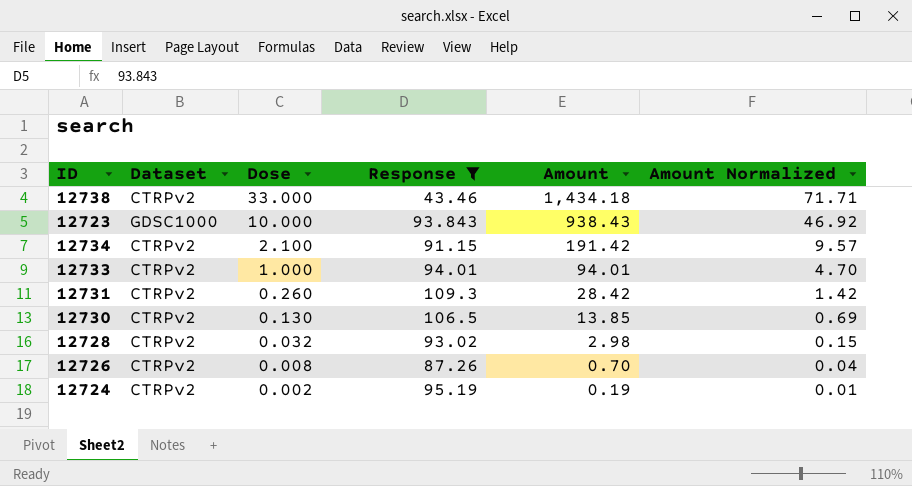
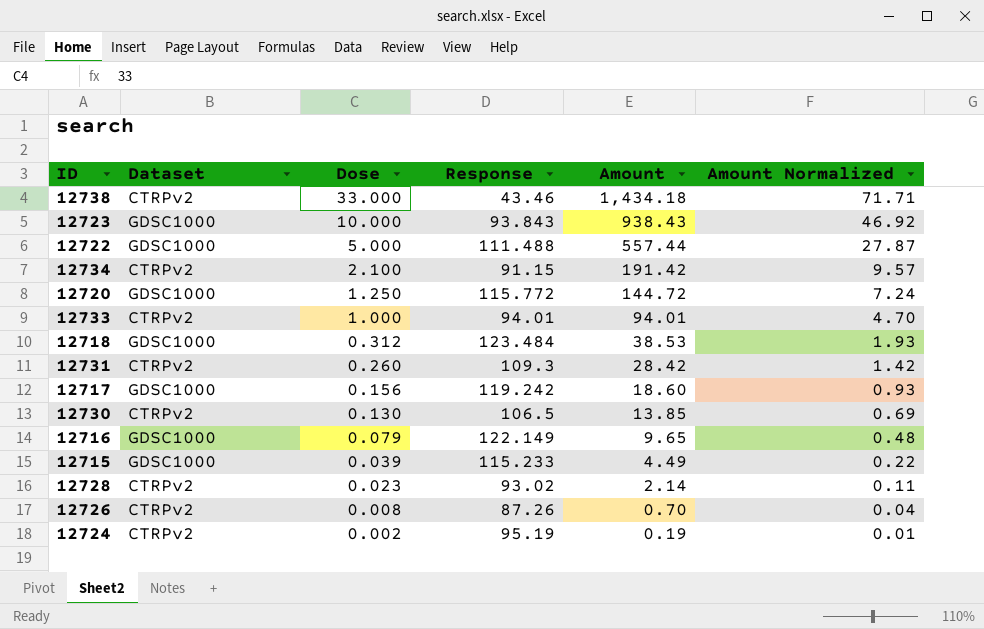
filter: Response <= 109.3 -> none
12728 | Dose: 0.032 -> 0.023
12728 | Amount: 2.98 -> 2.14
12728 | Amount Normalized: 0.15 -> 0.11

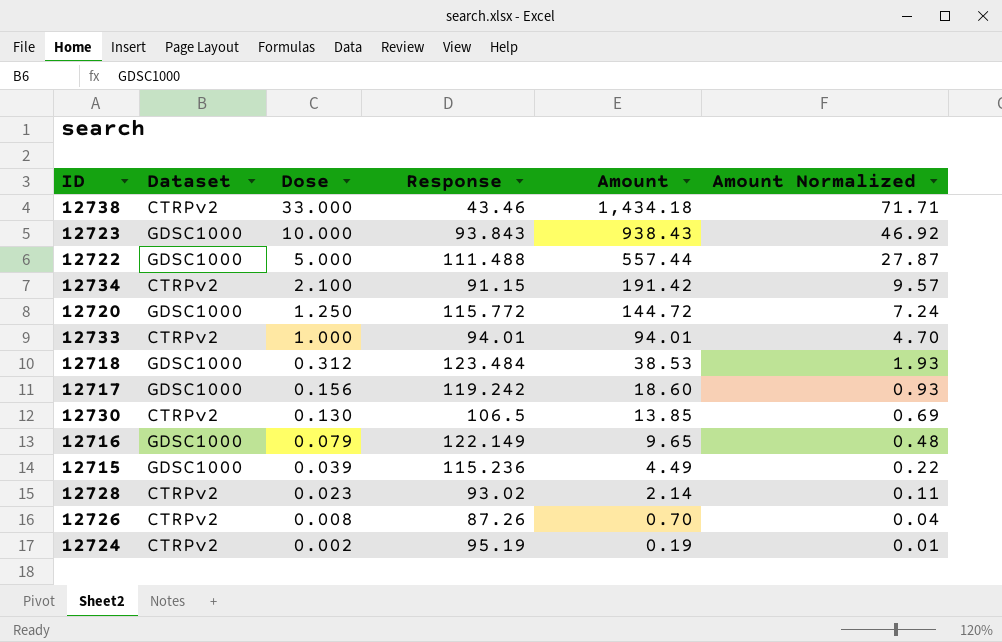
row 12731: CTRPv2 | 0.260 | 109.3 | 28.42 | 1.42 -> none
12715 | Response: 115.233 -> 115.236

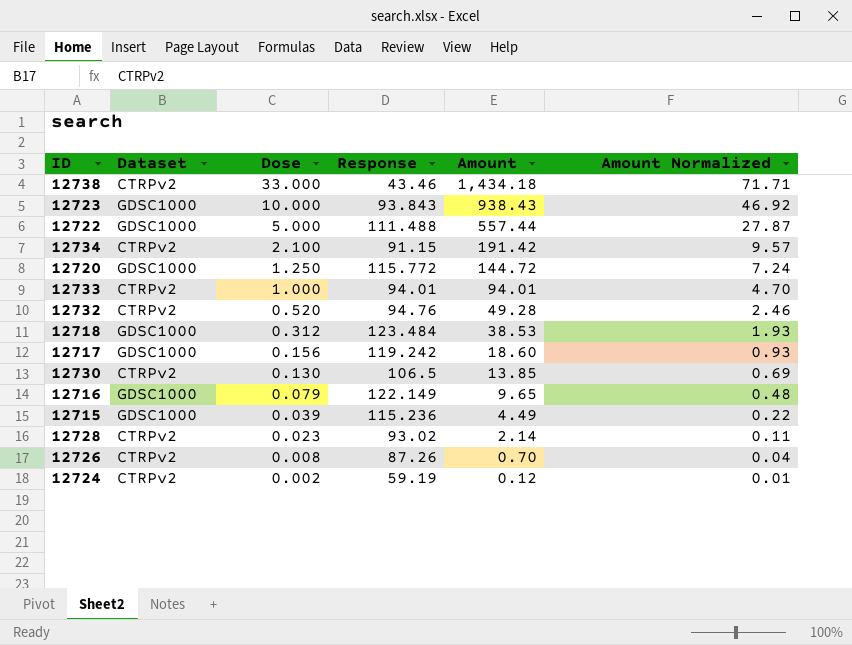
row 12732: none -> CTRPv2 | 0.520 | 94.76 | 49.28 | 2.46
12724 | Response: 95.19 -> 59.19
12724 | Amount: 0.19 -> 0.12

